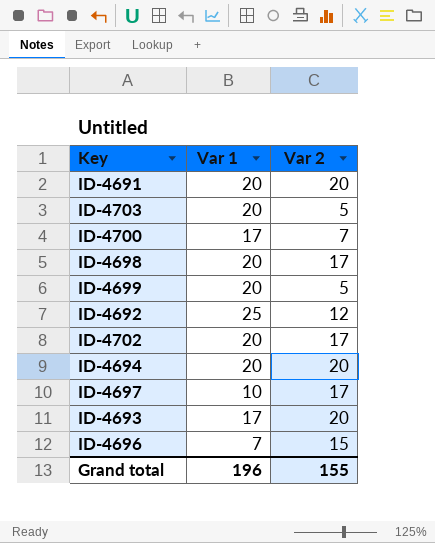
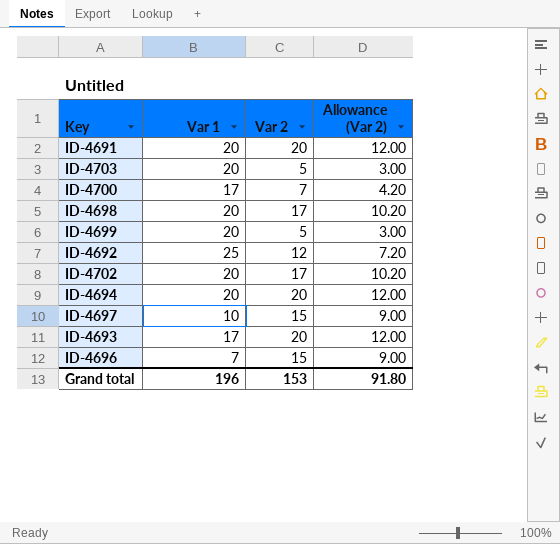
column Allowance (Var 2) | formula: none -> [Var 2] * 0.6
ID-4697 | Var 2: 17 -> 15
Grand total | Var 2: 155 -> 153

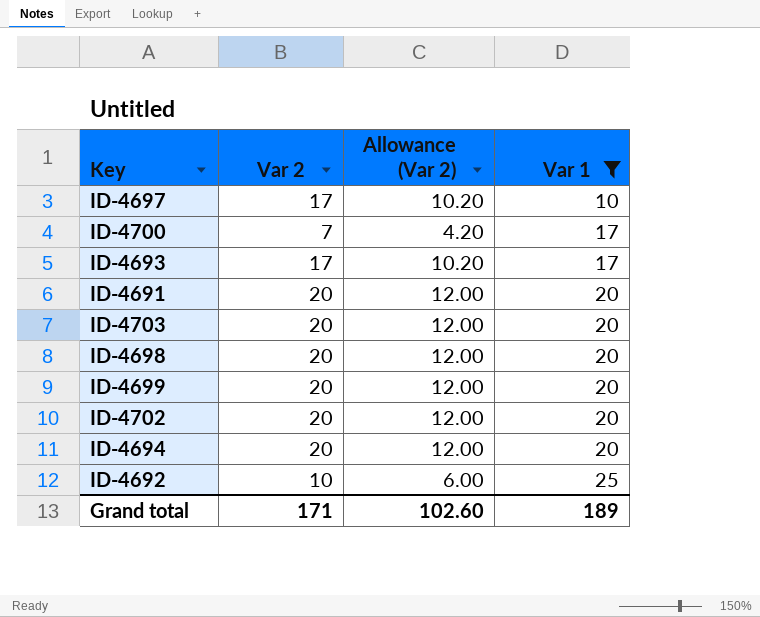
filter: none -> Var 1 != 7
row order: none -> Var 1 ascending
column Var 1 | position: 2 -> 4
ID-4697 | Var 2: 15 -> 17
ID-4697 | Allowance (Var 2): 9.00 -> 10.20
ID-4693 | Var 2: 20 -> 17
ID-4693 | Allowance (Var 2): 12.00 -> 10.20
ID-4703 | Var 2: 5 -> 20
ID-4703 | Allowance (Var 2): 3.00 -> 12.00
ID-4698 | Var 2: 17 -> 20
ID-4698 | Allowance (Var 2): 10.20 -> 12.00
ID-4699 | Var 2: 5 -> 20
ID-4699 | Allowance (Var 2): 3.00 -> 12.00
ID-4702 | Var 2: 17 -> 20
ID-4702 | Allowance (Var 2): 10.20 -> 12.00
ID-4692 | Var 2: 12 -> 10
ID-4692 | Allowance (Var 2): 7.20 -> 6.00
Grand total | Var 2: 153 -> 171
Grand total | Allowance (Var 2): 91.80 -> 102.60
Grand total | Var 1: 196 -> 189

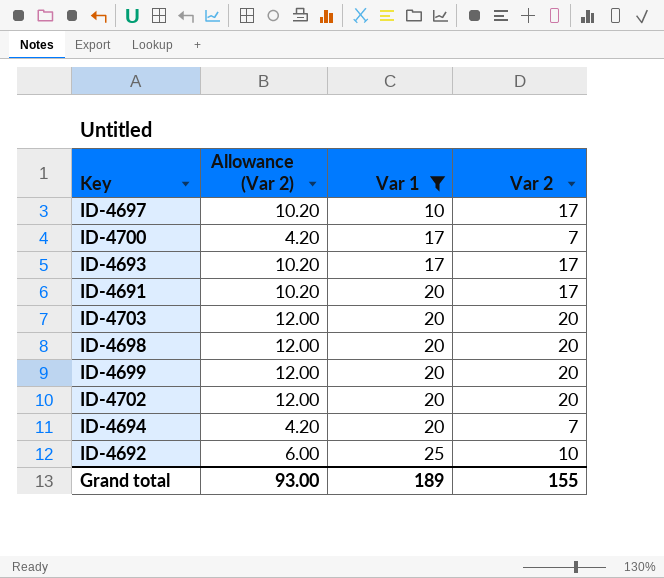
column Var 2 | position: 2 -> 4
ID-4691 | Allowance (Var 2): 12.00 -> 10.20
ID-4691 | Var 2: 20 -> 17
ID-4694 | Allowance (Var 2): 12.00 -> 4.20
ID-4694 | Var 2: 20 -> 7
Grand total | Allowance (Var 2): 102.60 -> 93.00
Grand total | Var 2: 171 -> 155

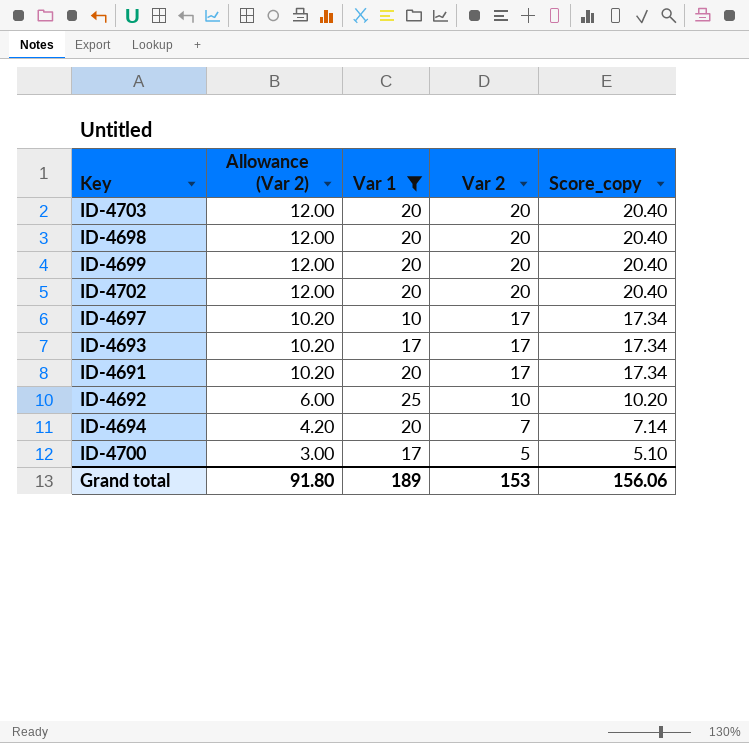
row order: Var 1 ascending -> Allowance (Var 2) descending
column Score_copy | formula: none -> [Var 2] * 1.02
ID-4700 | Allowance (Var 2): 4.20 -> 3.00
ID-4700 | Var 2: 7 -> 5
Grand total | Allowance (Var 2): 93.00 -> 91.80
Grand total | Var 2: 155 -> 153

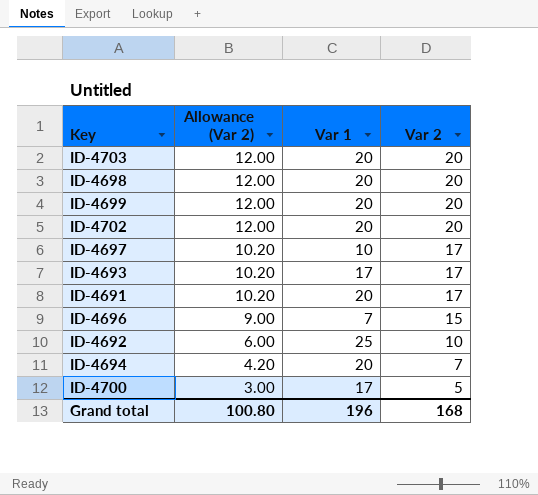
filter: Var 1 != 7 -> none
column Score_copy | formula: [Var 2] * 1.02 -> none
Grand total | Allowance (Var 2): 91.80 -> 100.80
Grand total | Var 1: 189 -> 196
Grand total | Var 2: 153 -> 168

